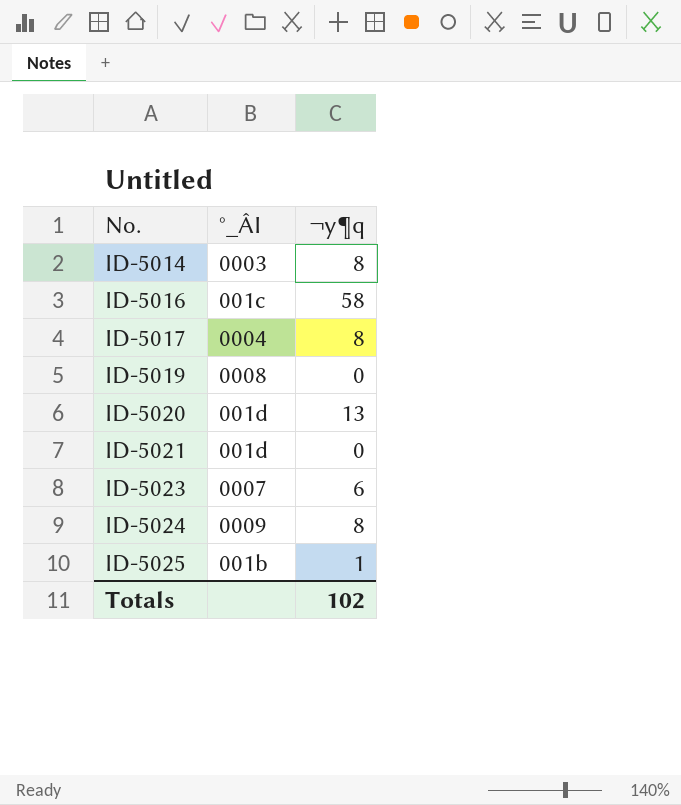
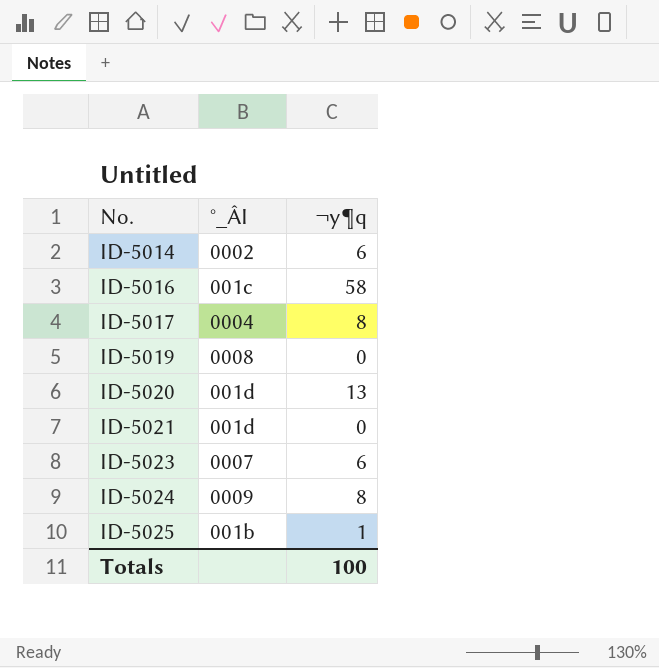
ID-5014 | °_ÂI: 0003 -> 0002
ID-5014 | ¬y¶q: 8 -> 6
Totals | ¬y¶q: 102 -> 100

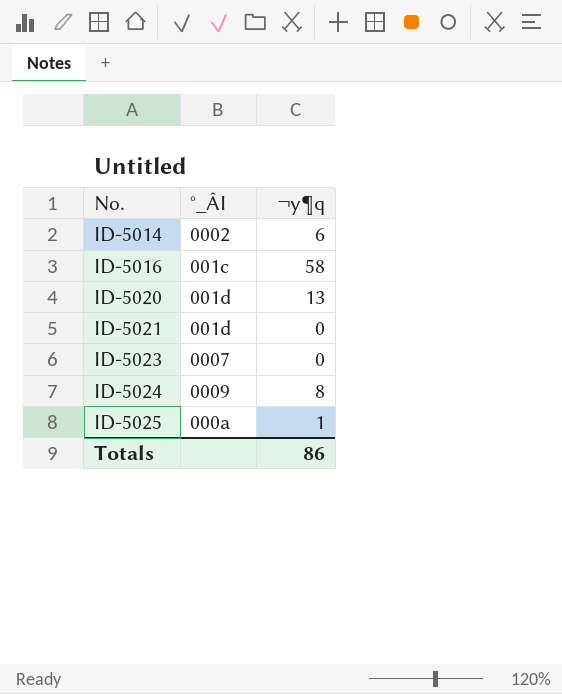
row ID-5017: 0004 | 8 -> none
row ID-5019: 0008 | 0 -> none
ID-5023 | ¬y¶q: 6 -> 0
ID-5025 | °_ÂI: 001b -> 000a
Totals | ¬y¶q: 100 -> 86

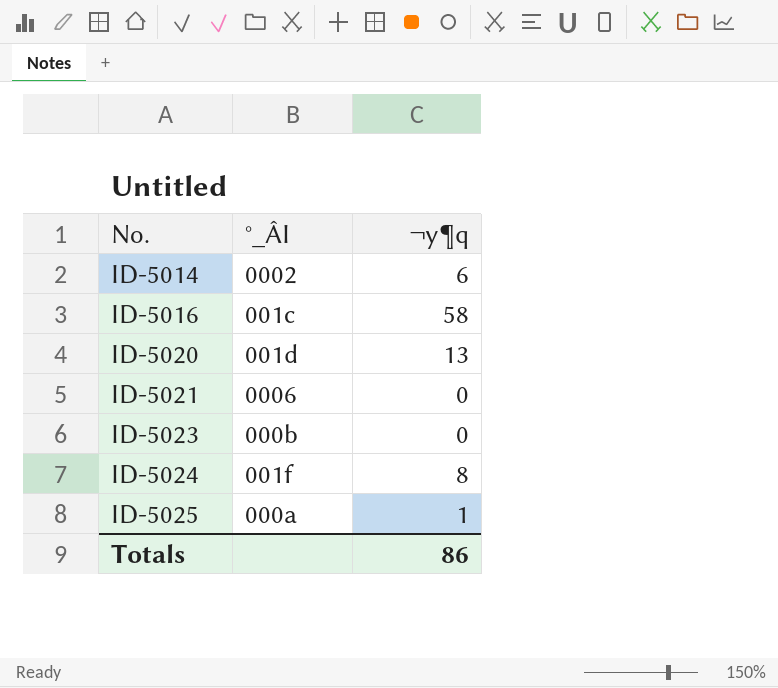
ID-5021 | °_ÂI: 001d -> 0006
ID-5023 | °_ÂI: 0007 -> 000b
ID-5024 | °_ÂI: 0009 -> 001f

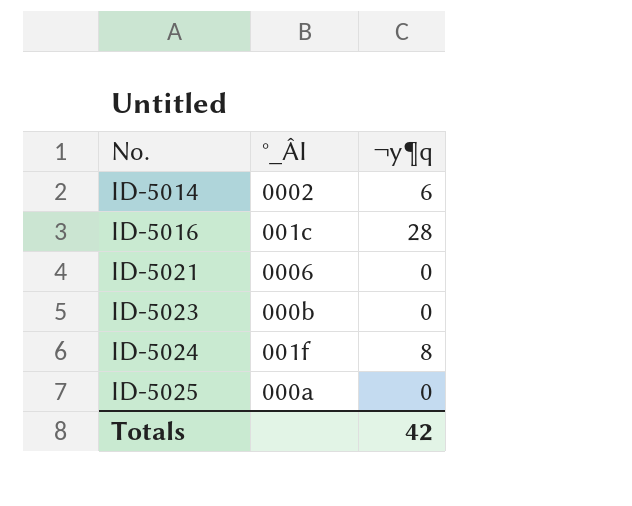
row ID-5020: 001d | 13 -> none
ID-5016 | ¬y¶q: 58 -> 28
ID-5025 | ¬y¶q: 1 -> 0
Totals | ¬y¶q: 86 -> 42

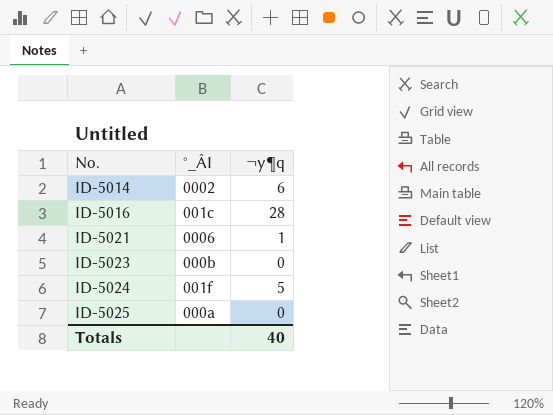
ID-5021 | ¬y¶q: 0 -> 1
ID-5024 | ¬y¶q: 8 -> 5
Totals | ¬y¶q: 42 -> 40

